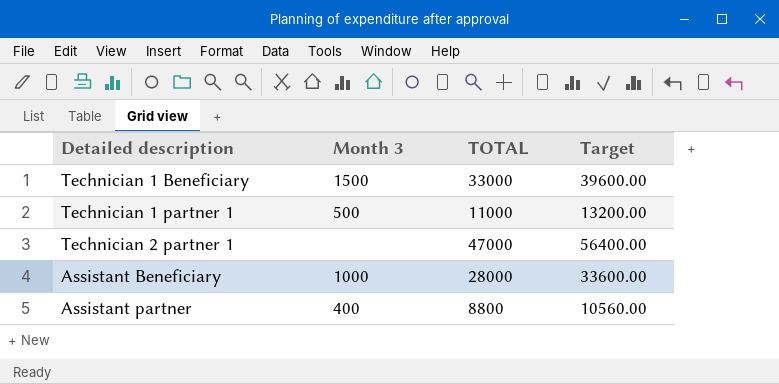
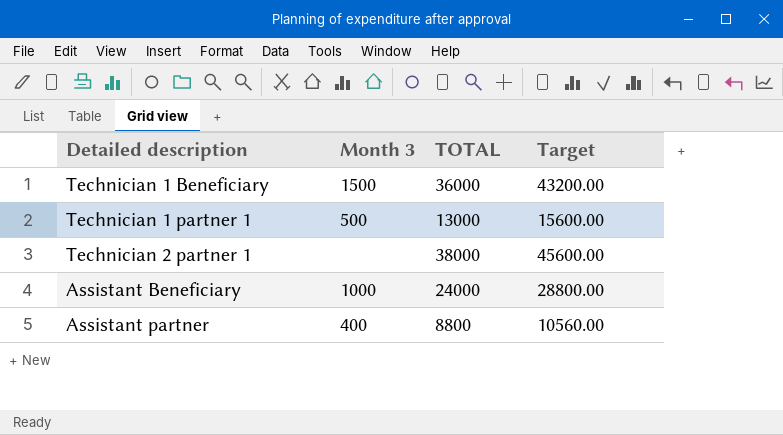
Technician 1 Beneficiary | TOTAL: 33000 -> 36000
Technician 1 Beneficiary | Target: 39600.00 -> 43200.00
Technician 1 partner 1 | TOTAL: 11000 -> 13000
Technician 1 partner 1 | Target: 13200.00 -> 15600.00
Technician 2 partner 1 | TOTAL: 47000 -> 38000
Technician 2 partner 1 | Target: 56400.00 -> 45600.00
Assistant Beneficiary | TOTAL: 28000 -> 24000
Assistant Beneficiary | Target: 33600.00 -> 28800.00

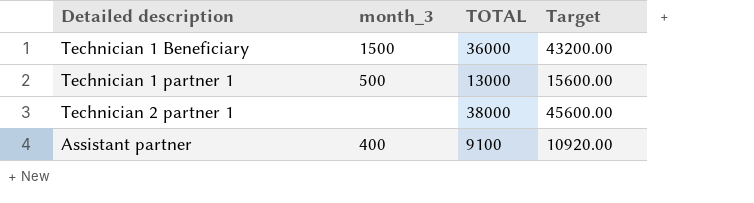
column name: Month 3 -> month_3
row Assistant Beneficiary: 1000 | 24000 | 28800.00 -> none
Assistant partner | TOTAL: 8800 -> 9100
Assistant partner | Target: 10560.00 -> 10920.00

